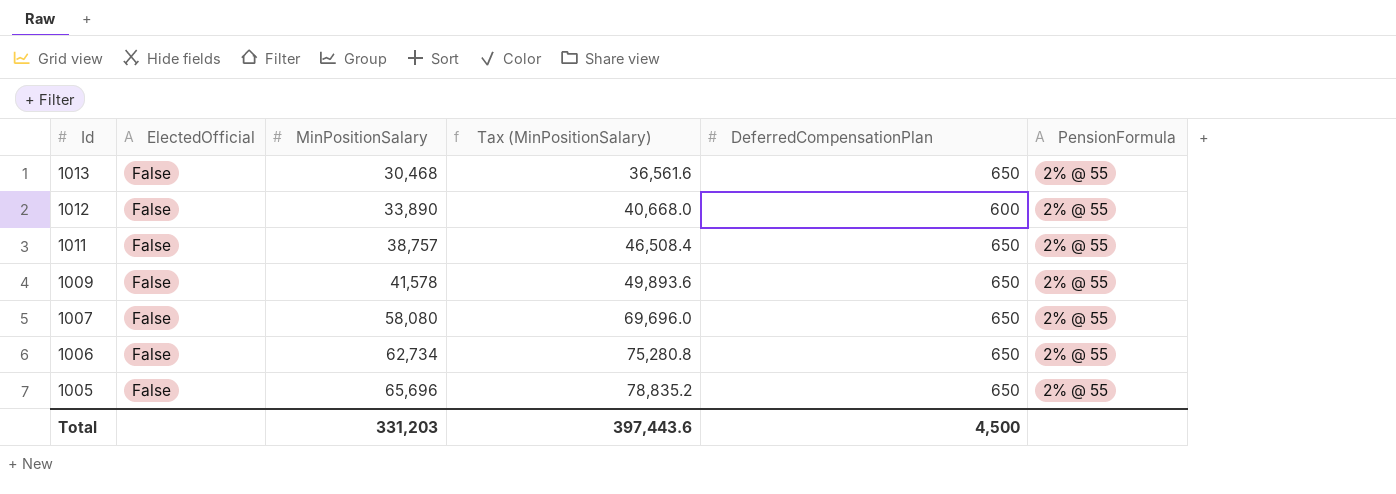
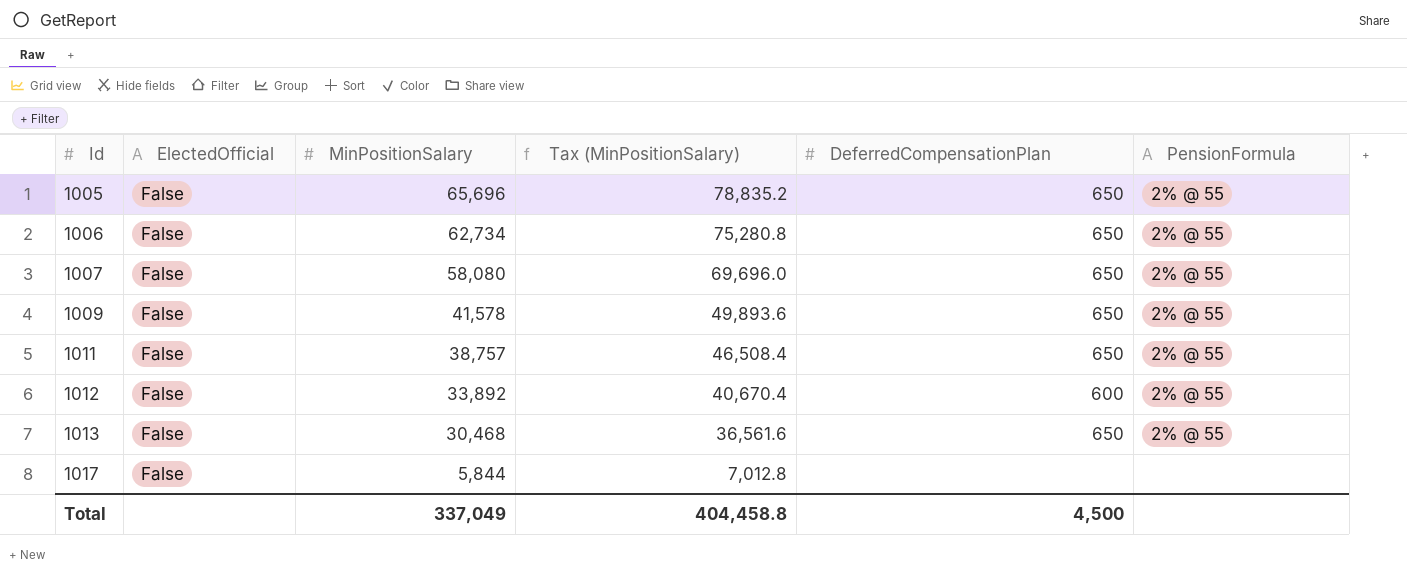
row order: Id descending -> Id ascending
1012 | MinPositionSalary: 33,890 -> 33,892
1012 | Tax (MinPositionSalary): 40,668.0 -> 40,670.4
row 1017: none -> False | 5,844 | 7,012.8 | none | none
Total | MinPositionSalary: 331,203 -> 337,049
Total | Tax (MinPositionSalary): 397,443.6 -> 404,458.8

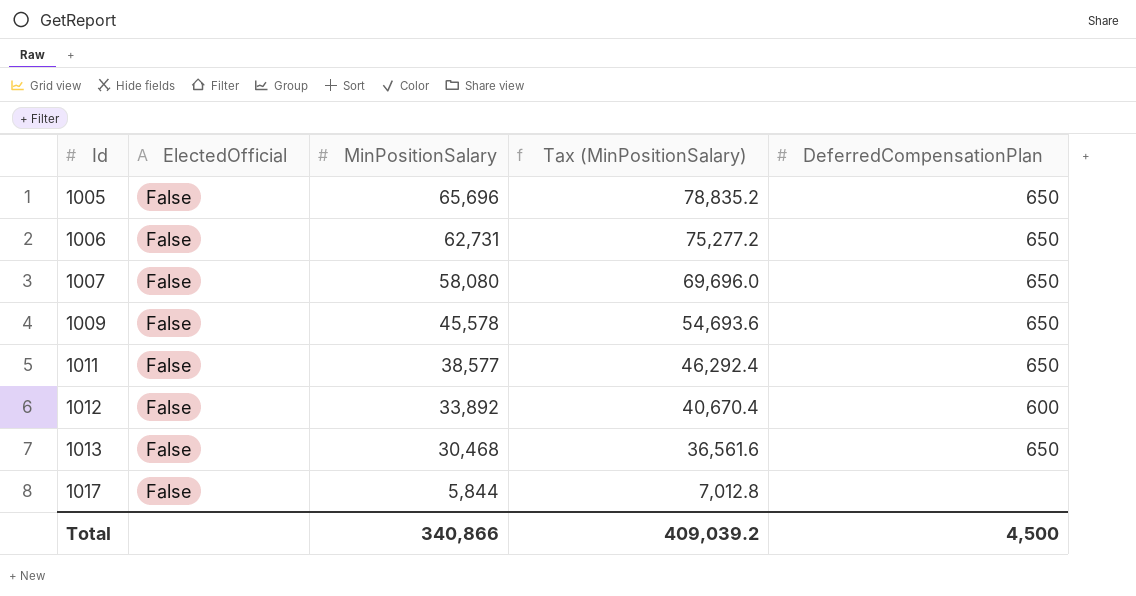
column PensionFormula | position: 6 -> none
1006 | MinPositionSalary: 62,734 -> 62,731
1006 | Tax (MinPositionSalary): 75,280.8 -> 75,277.2
1009 | MinPositionSalary: 41,578 -> 45,578
1009 | Tax (MinPositionSalary): 49,893.6 -> 54,693.6
1011 | MinPositionSalary: 38,757 -> 38,577
1011 | Tax (MinPositionSalary): 46,508.4 -> 46,292.4
Total | MinPositionSalary: 337,049 -> 340,866
Total | Tax (MinPositionSalary): 404,458.8 -> 409,039.2

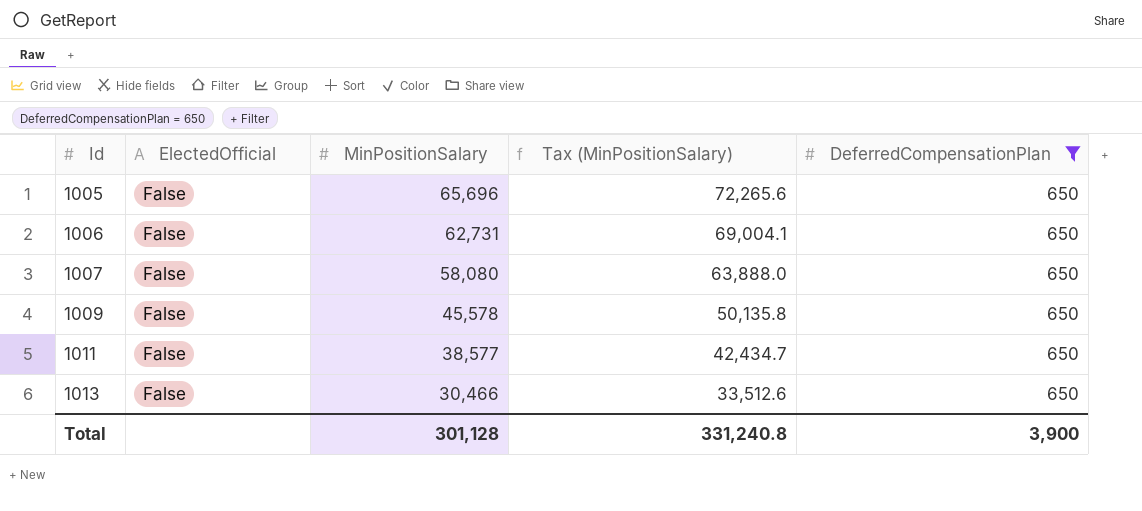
filter: none -> DeferredCompensationPlan = 650
column Tax (MinPositionSalary) | formula: [MinPositionSalary] * 1.2 -> [MinPositionSalary] * 1.1
1013 | MinPositionSalary: 30,468 -> 30,466
Total | MinPositionSalary: 340,866 -> 301,128
Total | Tax (MinPositionSalary): 409,039.2 -> 331,240.8
Total | DeferredCompensationPlan: 4,500 -> 3,900

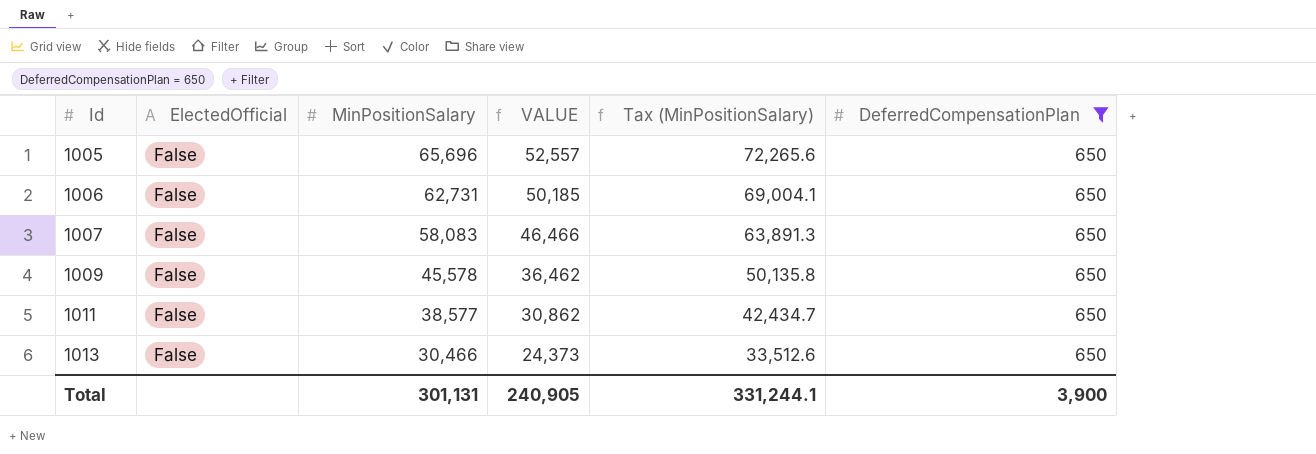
column VALUE | formula: none -> [MinPositionSalary] * 0.8
1007 | MinPositionSalary: 58,080 -> 58,083
1007 | Tax (MinPositionSalary): 63,888.0 -> 63,891.3
Total | MinPositionSalary: 301,128 -> 301,131
Total | Tax (MinPositionSalary): 331,240.8 -> 331,244.1

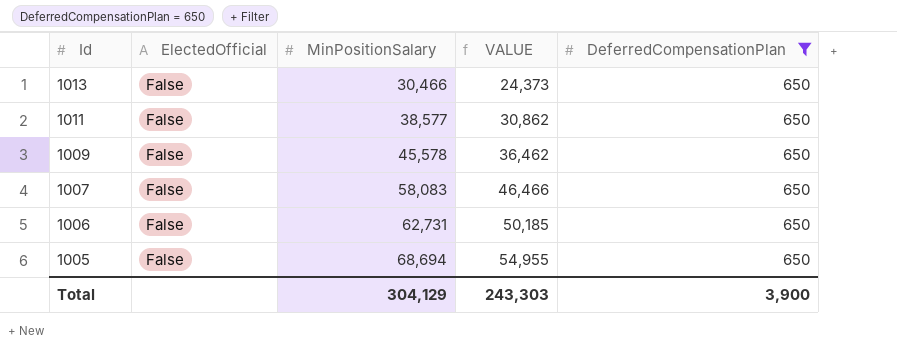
row order: Id ascending -> Id descending
column Tax (MinPositionSalary) | formula: [MinPositionSalary] * 1.1 -> none
1005 | MinPositionSalary: 65,696 -> 68,694
1005 | VALUE: 52,557 -> 54,955
Total | MinPositionSalary: 301,131 -> 304,129
Total | VALUE: 240,905 -> 243,303

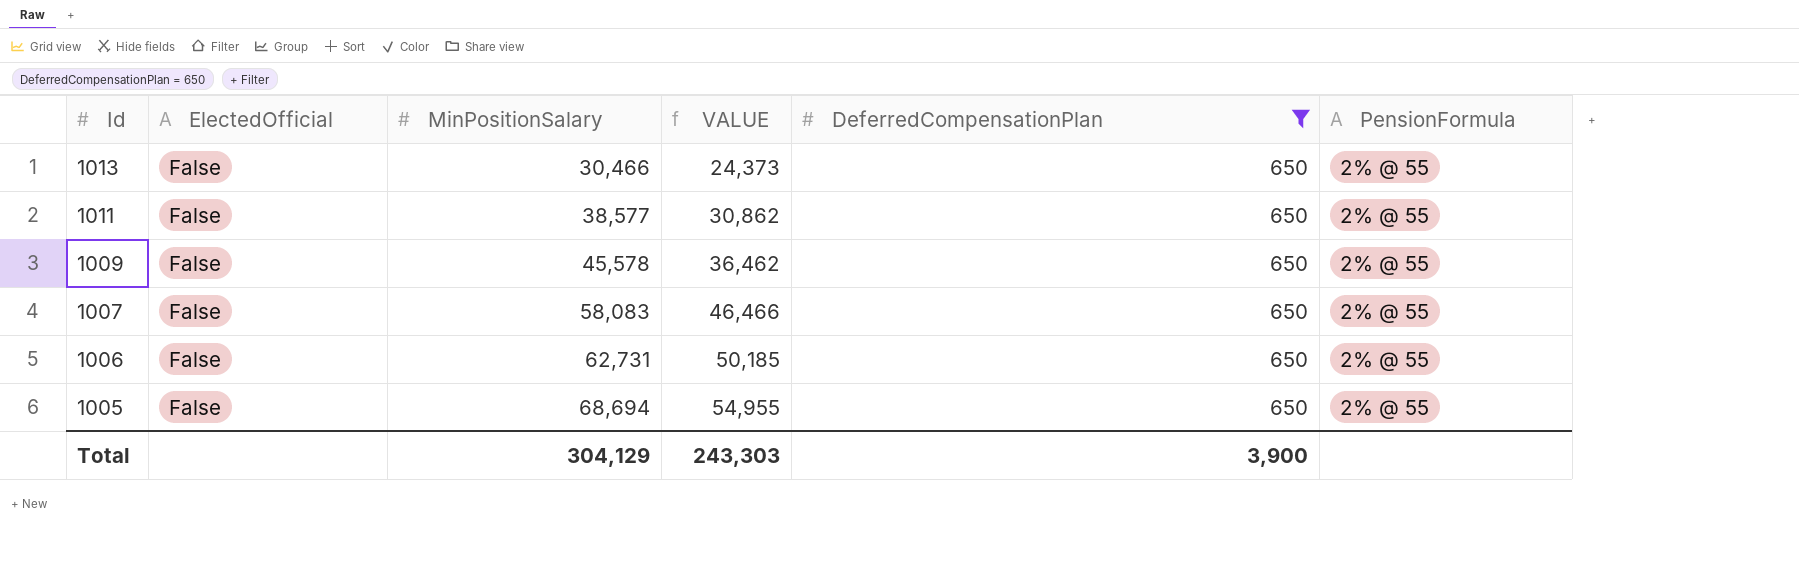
column PensionFormula | position: none -> 6

